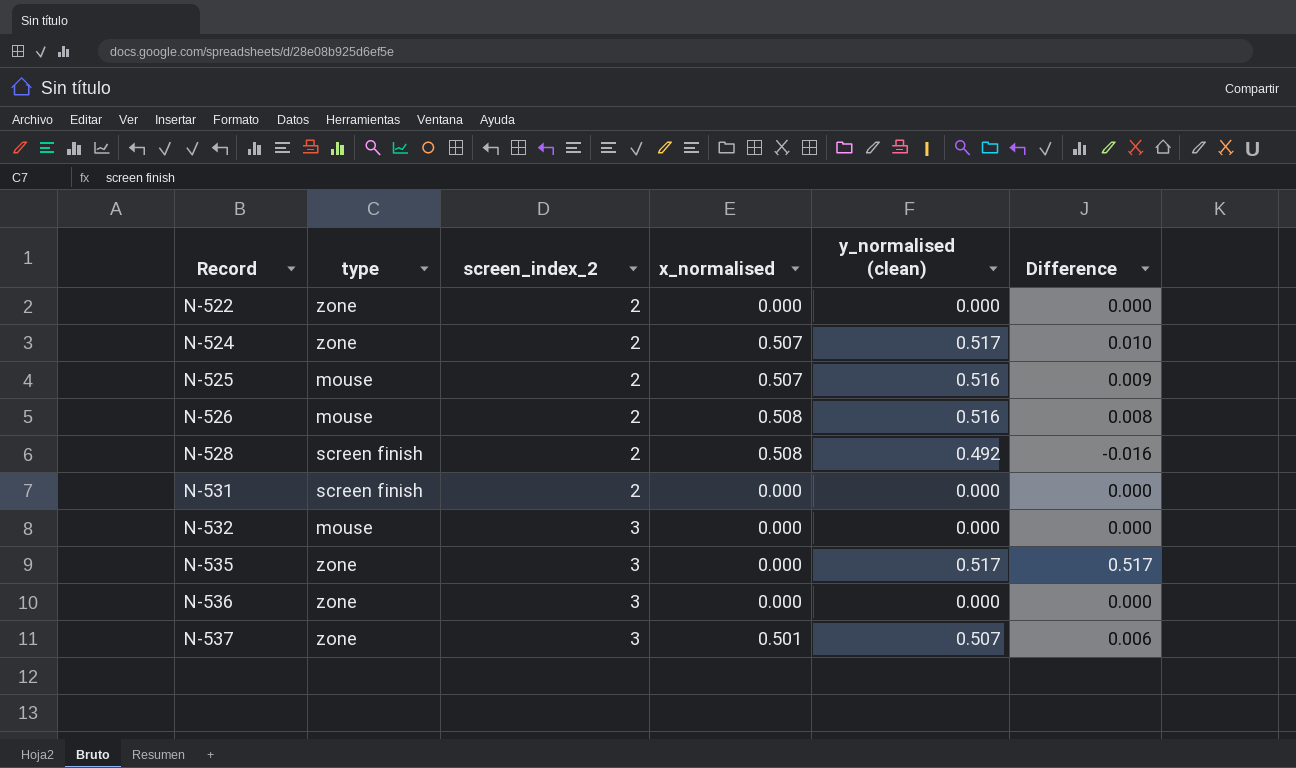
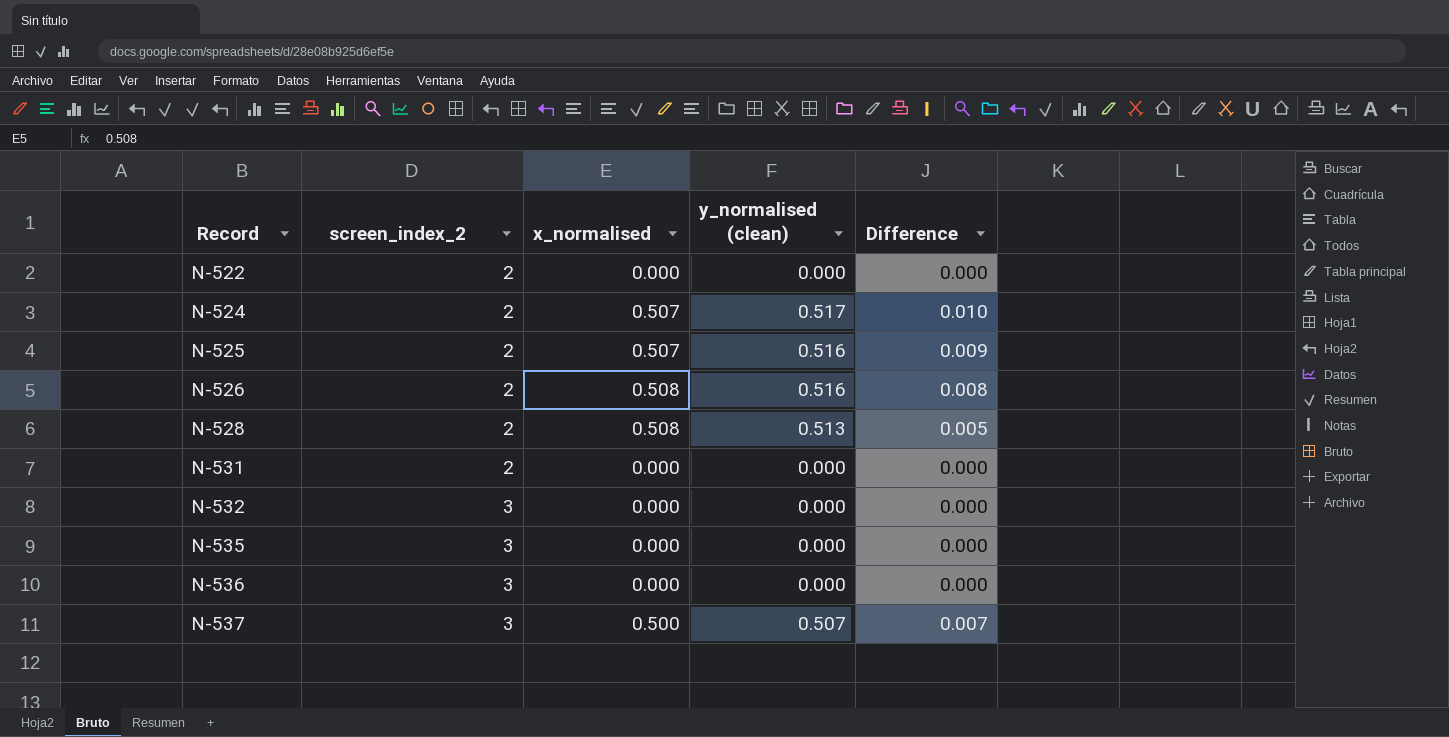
column type | position: 2 -> none
N-528 | y_normalised (clean): 0.492 -> 0.513
N-528 | Difference: -0.016 -> 0.005
N-535 | y_normalised (clean): 0.517 -> 0.000
N-535 | Difference: 0.517 -> 0.000
N-537 | x_normalised: 0.501 -> 0.500
N-537 | Difference: 0.006 -> 0.007

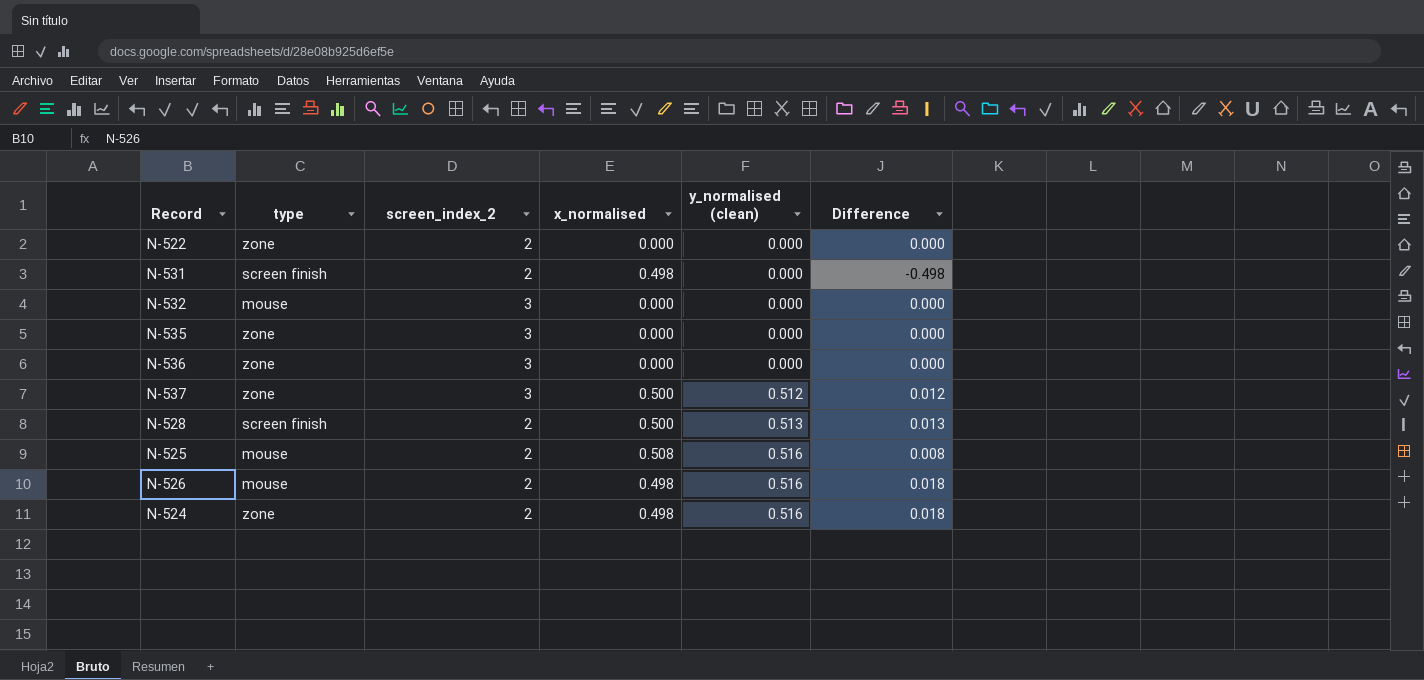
row order: Record ascending -> y_normalised (clean) ascending
column type | position: none -> 2
N-531 | x_normalised: 0.000 -> 0.498
N-531 | Difference: 0.000 -> -0.498
N-537 | y_normalised (clean): 0.507 -> 0.512
N-537 | Difference: 0.007 -> 0.012
N-528 | x_normalised: 0.508 -> 0.500
N-528 | Difference: 0.005 -> 0.013
N-525 | x_normalised: 0.507 -> 0.508
N-525 | Difference: 0.009 -> 0.008
N-526 | x_normalised: 0.508 -> 0.498
N-526 | Difference: 0.008 -> 0.018
N-524 | x_normalised: 0.507 -> 0.498
N-524 | y_normalised (clean): 0.517 -> 0.516
N-524 | Difference: 0.010 -> 0.018

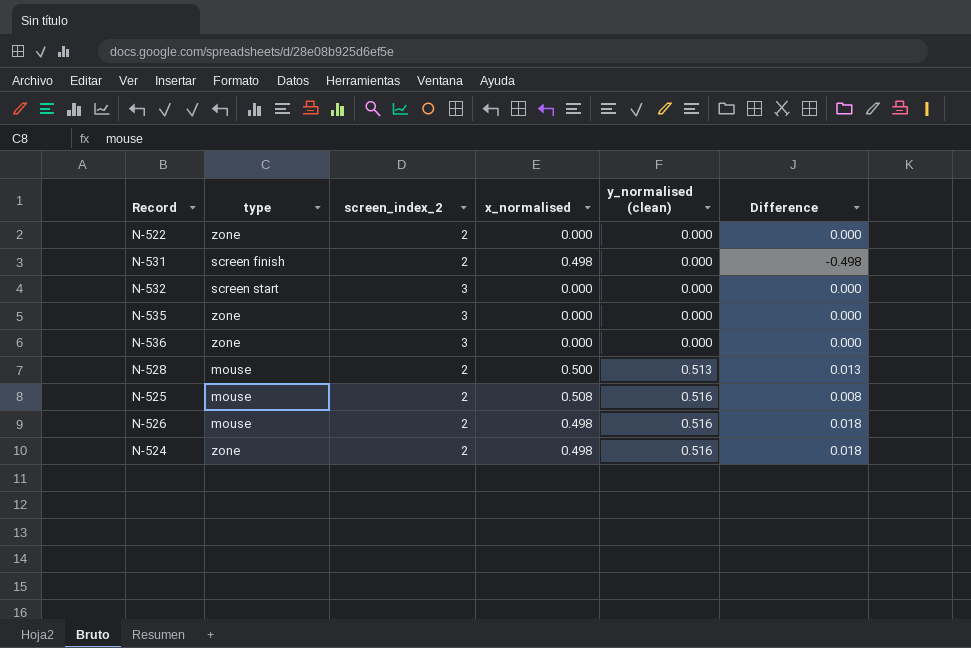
row N-537: zone | 3 | 0.500 | 0.512 | 0.012 -> none
N-532 | type: mouse -> screen start
N-528 | type: screen finish -> mouse

